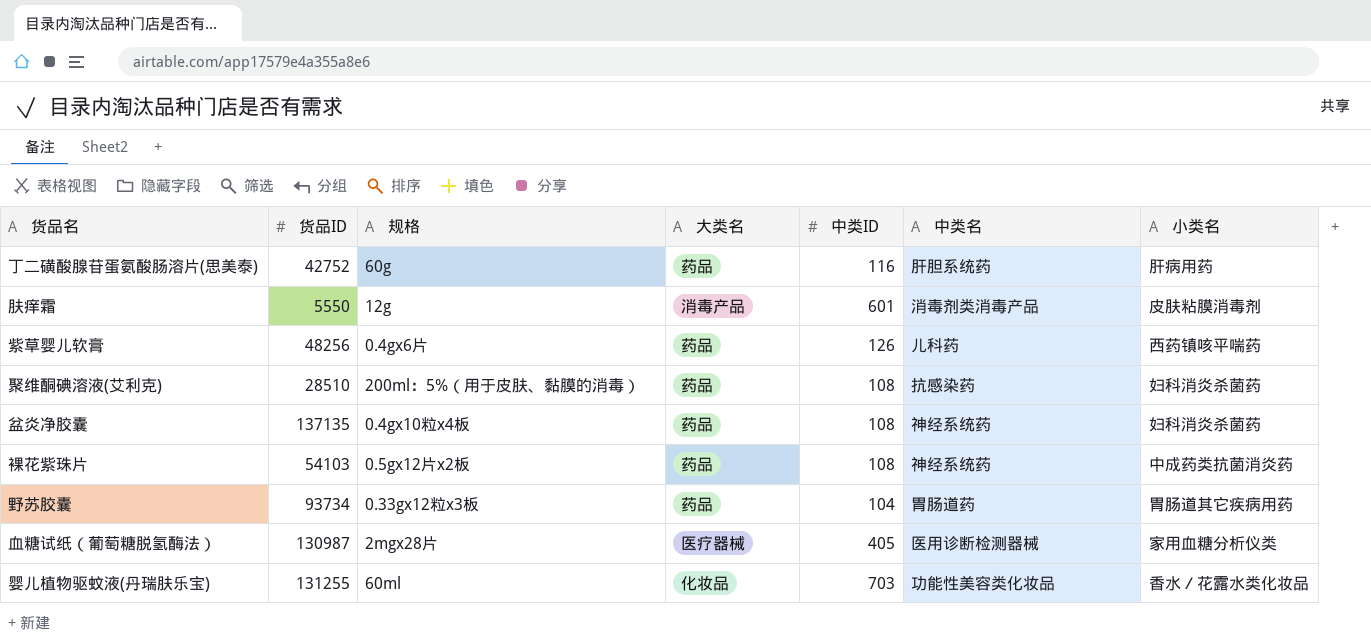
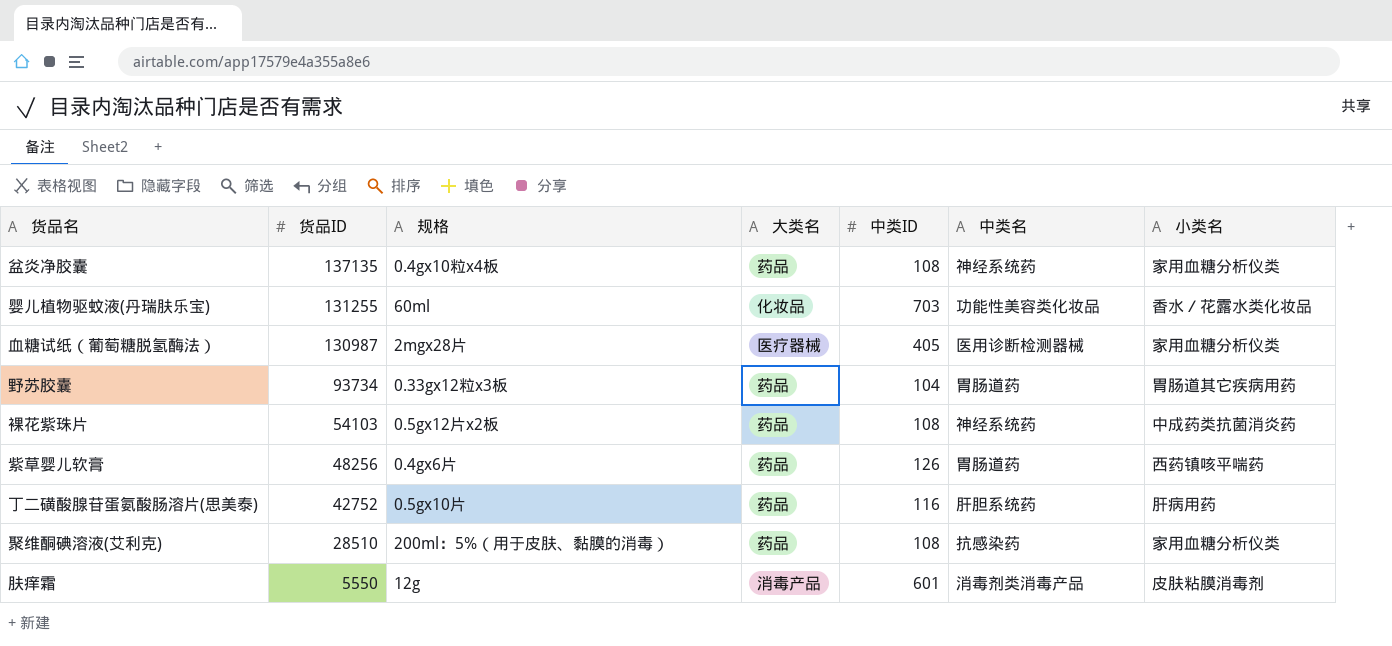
row order: none -> 货品ID descending
盆炎净胶囊 | 小类名: 妇科消炎杀菌药 -> 家用血糖分析仪类
紫草婴儿软膏 | 中类名: 儿科药 -> 胃肠道药
丁二磺酸腺苷蛋氨酸肠溶片(思美泰) | 规格: 60g -> 0.5gx10片
聚维酮碘溶液(艾利克) | 小类名: 妇科消炎杀菌药 -> 家用血糖分析仪类

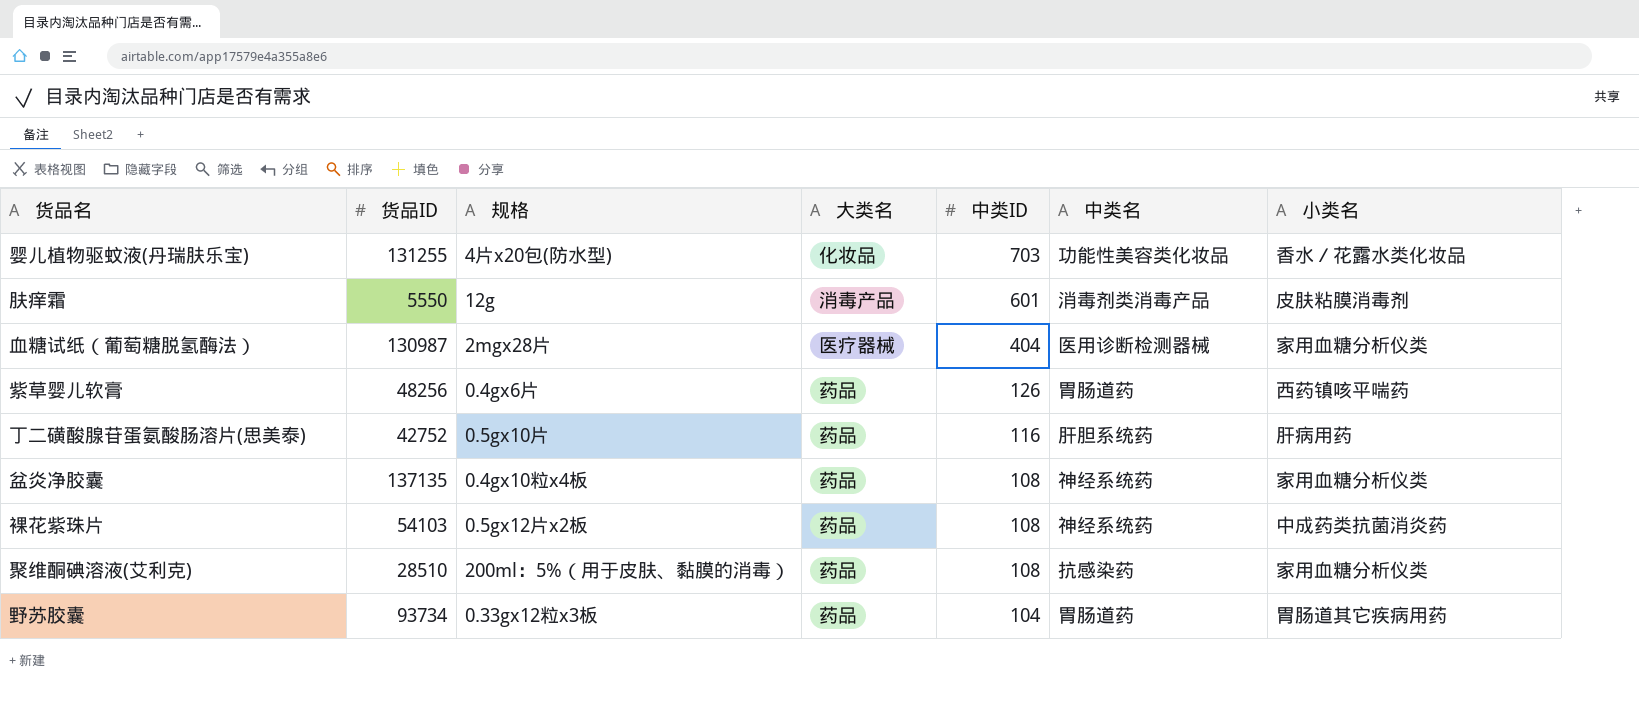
row order: 货品ID descending -> 中类ID descending
婴儿植物驱蚊液(丹瑞肤乐宝) | 规格: 60ml -> 4片x20包(防水型)
血糖试纸（葡萄糖脱氢酶法） | 中类ID: 405 -> 404

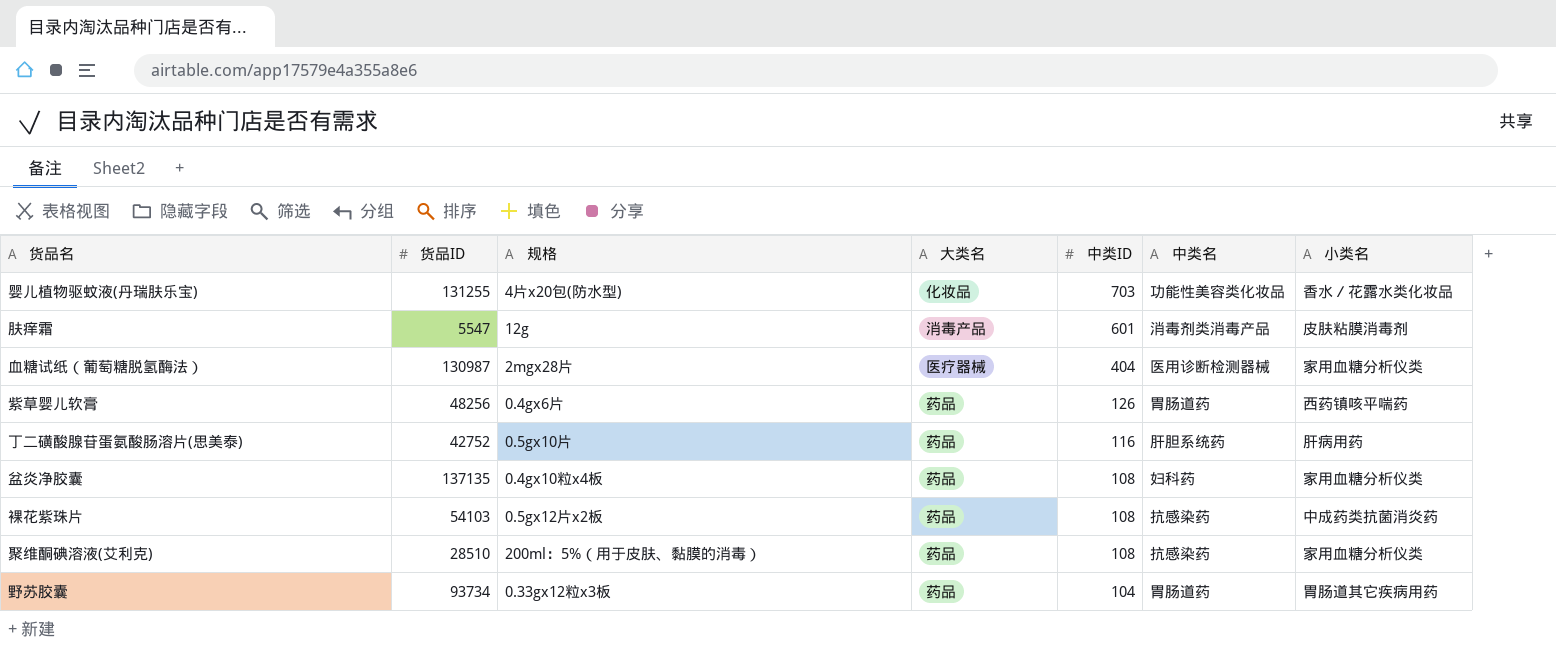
肤痒霜 | 货品ID: 5550 -> 5547
盆炎净胶囊 | 中类名: 神经系统药 -> 妇科药
裸花紫珠片 | 中类名: 神经系统药 -> 抗感染药

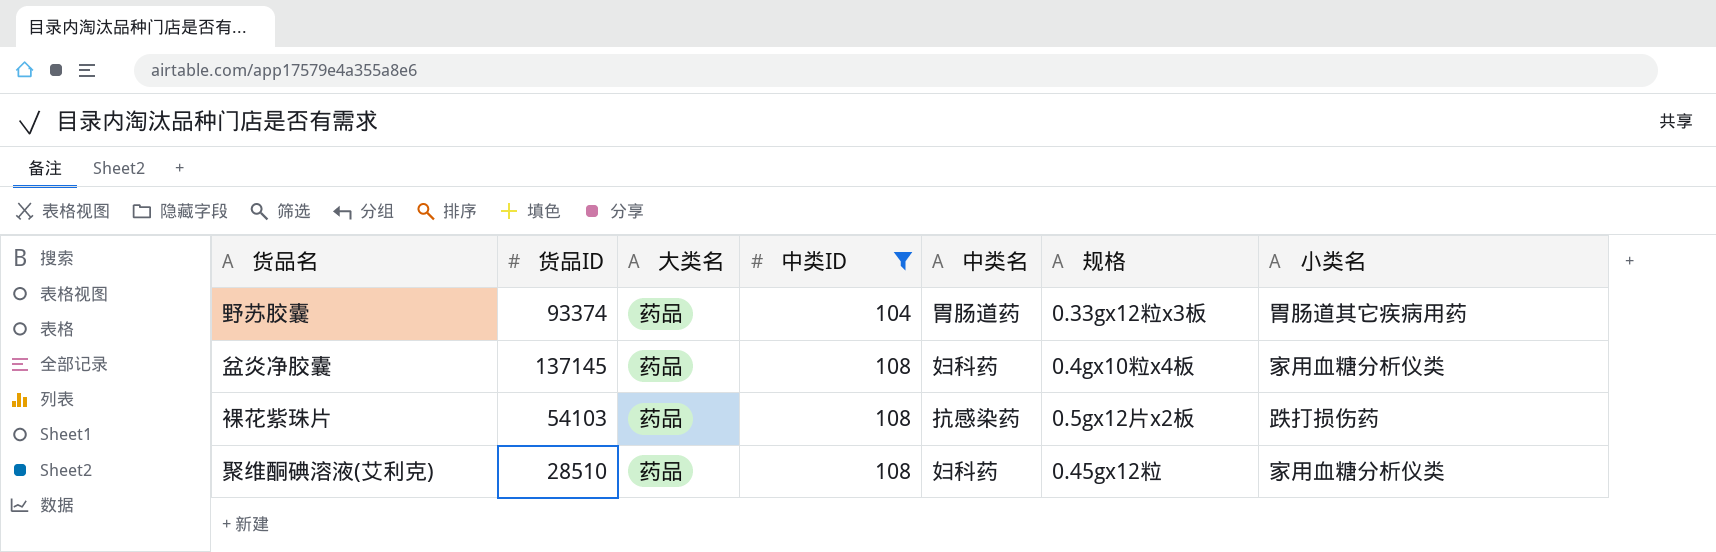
filter: none -> 中类ID <= 108
row order: 中类ID descending -> 中类ID ascending
column 规格 | position: 3 -> 6
野苏胶囊 | 货品ID: 93734 -> 93374
盆炎净胶囊 | 货品ID: 137135 -> 137145
裸花紫珠片 | 小类名: 中成药类抗菌消炎药 -> 跌打损伤药
聚维酮碘溶液(艾利克) | 中类名: 抗感染药 -> 妇科药
聚维酮碘溶液(艾利克) | 规格: 200ml：5%（用于皮肤、黏膜的消毒） -> 0.45gx12粒

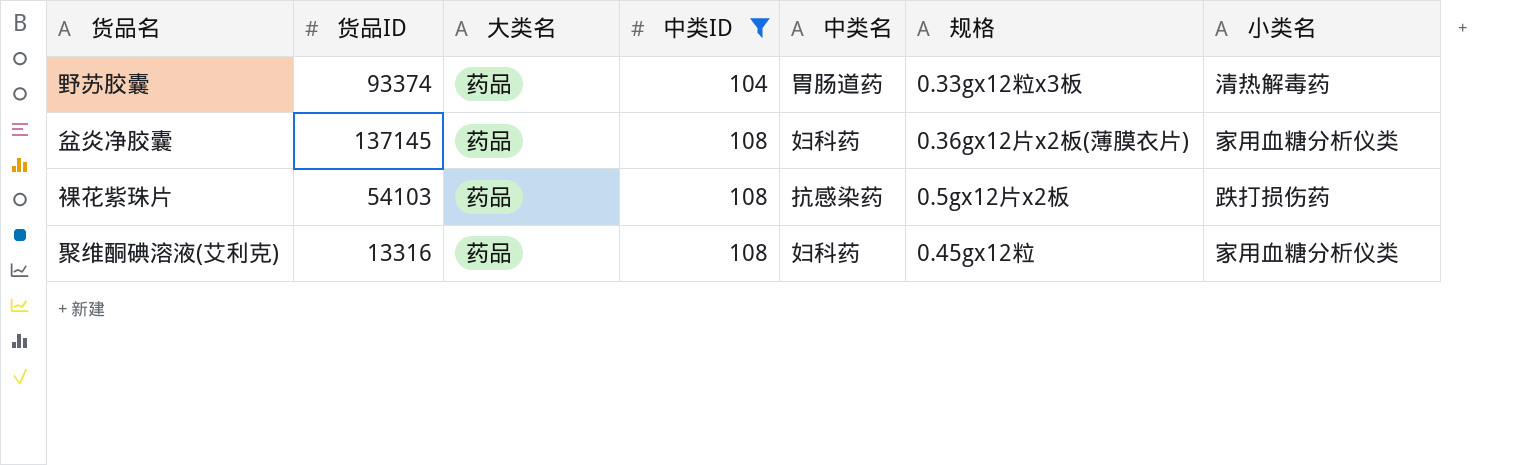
野苏胶囊 | 小类名: 胃肠道其它疾病用药 -> 清热解毒药
盆炎净胶囊 | 规格: 0.4gx10粒x4板 -> 0.36gx12片x2板(薄膜衣片)
聚维酮碘溶液(艾利克) | 货品ID: 28510 -> 13316

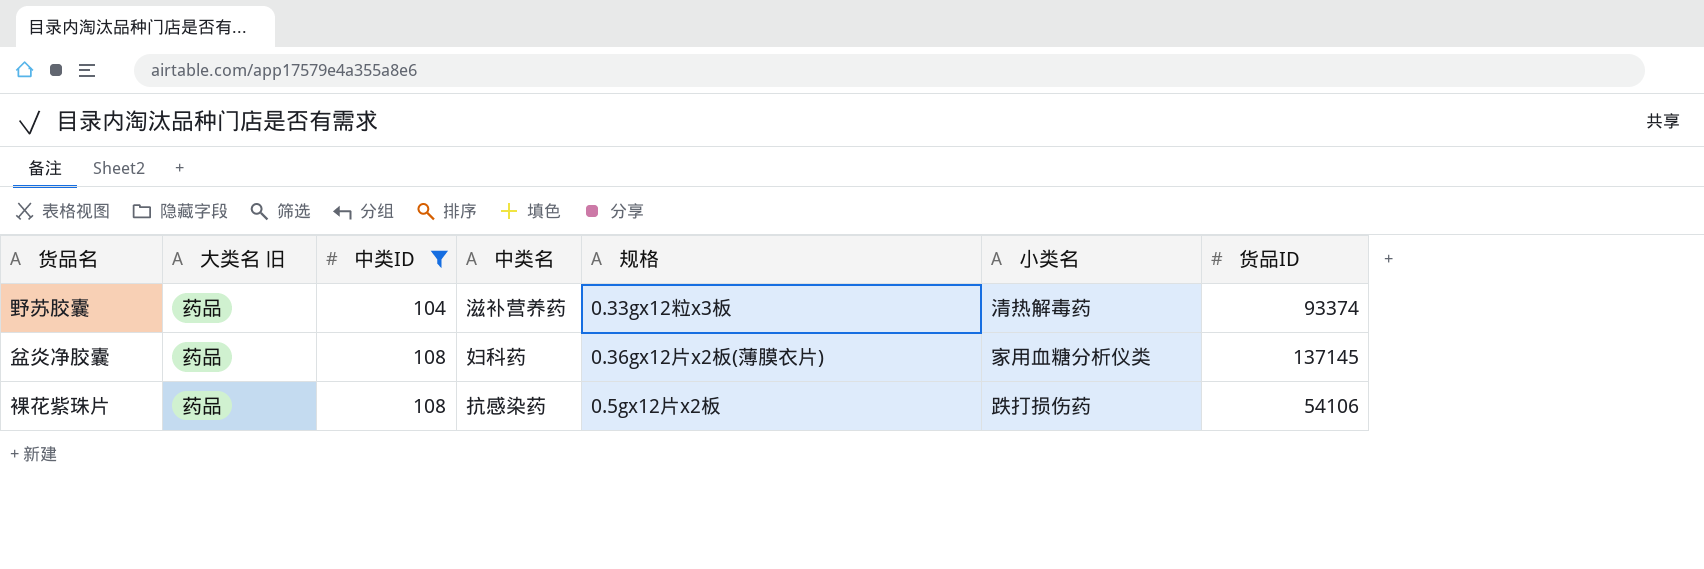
column name: 大类名 -> 大类名 旧
column 货品ID | position: 2 -> 7
row 聚维酮碘溶液(艾利克): 13316 | 药品 | 108 | 妇科药 | 0.45gx12粒 | 家用血糖分析仪类 -> none
野苏胶囊 | 中类名: 胃肠道药 -> 滋补营养药
裸花紫珠片 | 货品ID: 54103 -> 54106

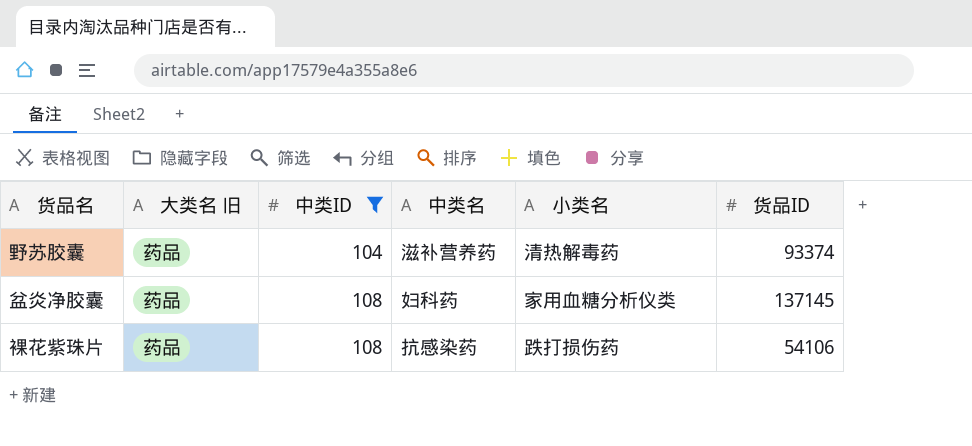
column 规格 | position: 5 -> none

